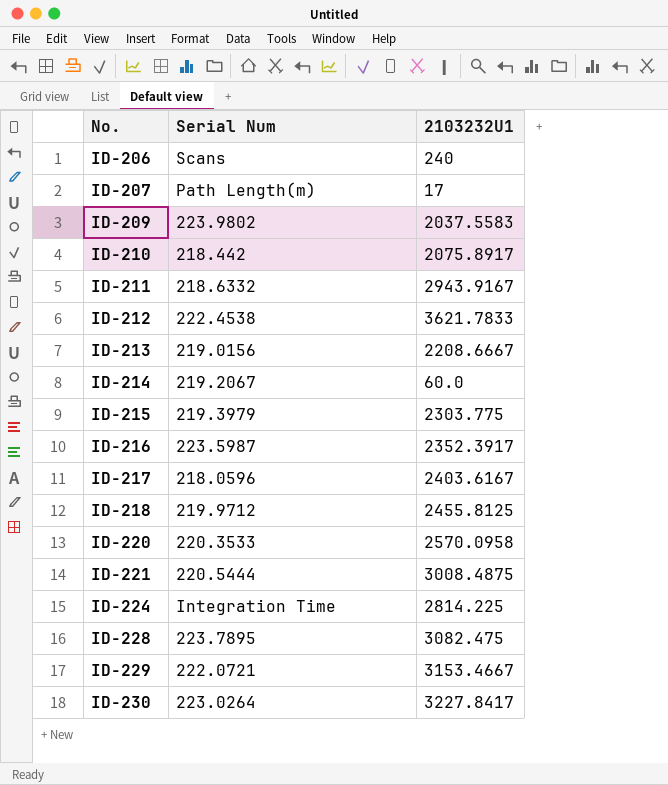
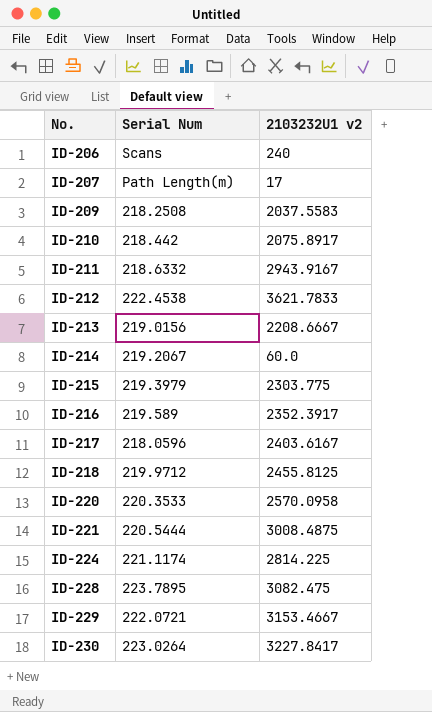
column name: 2103232U1 -> 2103232U1 v2
ID-209 | Serial Num: 223.9802 -> 218.2508
ID-216 | Serial Num: 223.5987 -> 219.589
ID-224 | Serial Num: Integration Time -> 221.1174

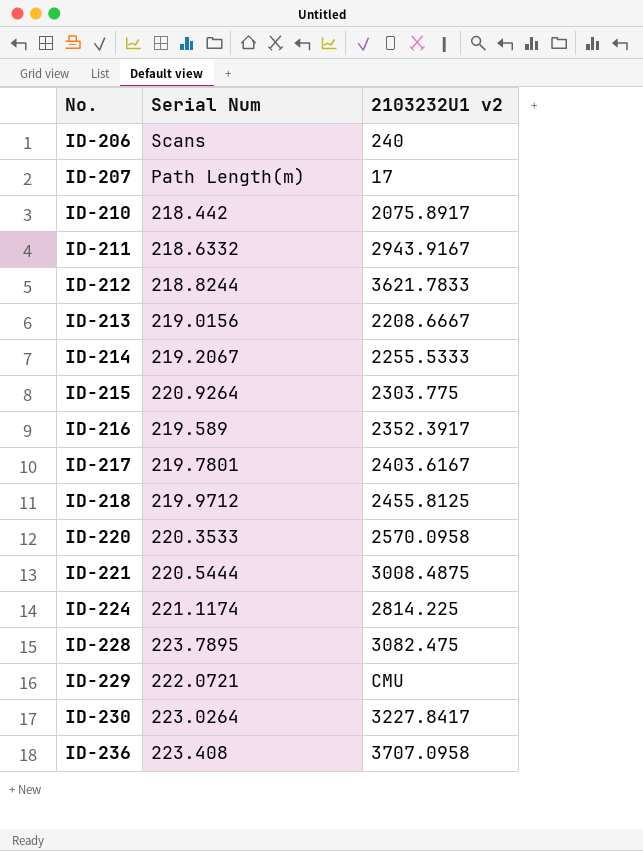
row ID-209: 218.2508 | 2037.5583 -> none
ID-212 | Serial Num: 222.4538 -> 218.8244
ID-214 | 2103232U1 v2: 60.0 -> 2255.5333
ID-215 | Serial Num: 219.3979 -> 220.9264
ID-217 | Serial Num: 218.0596 -> 219.7801
ID-229 | 2103232U1 v2: 3153.4667 -> CMU
row ID-236: none -> 223.408 | 3707.0958

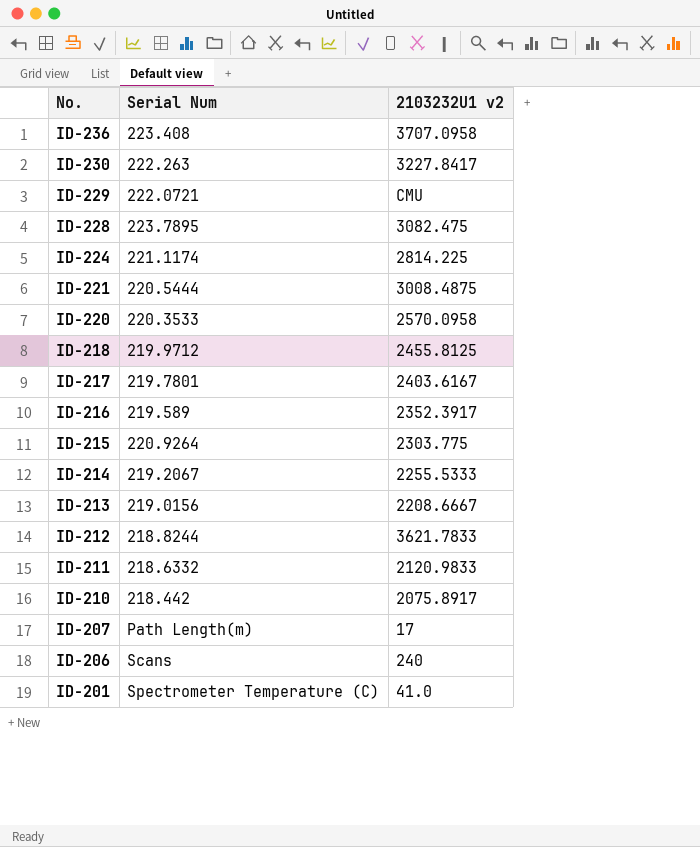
row order: No. ascending -> No. descending
ID-230 | Serial Num: 223.0264 -> 222.263
ID-211 | 2103232U1 v2: 2943.9167 -> 2120.9833
row ID-201: none -> Spectrometer Temperature (C) | 41.0

